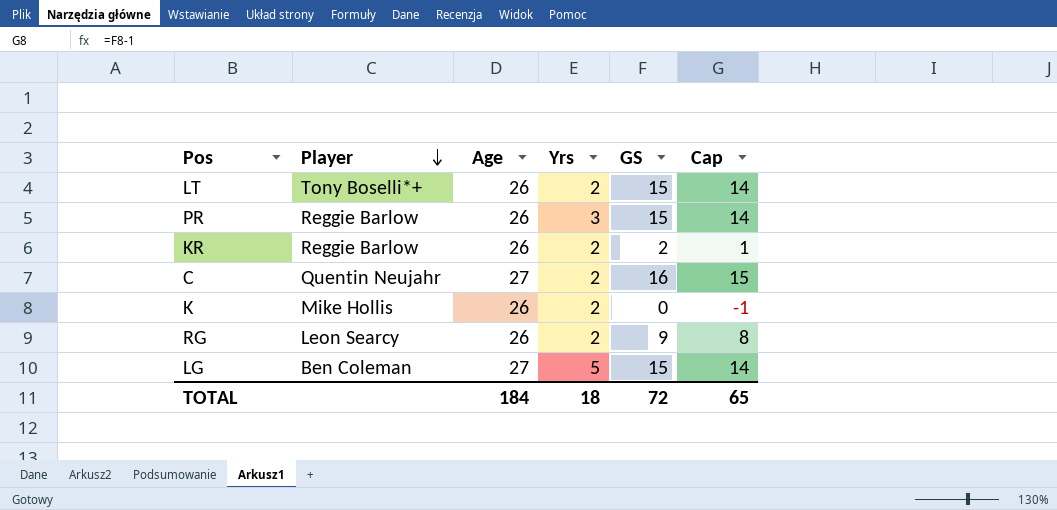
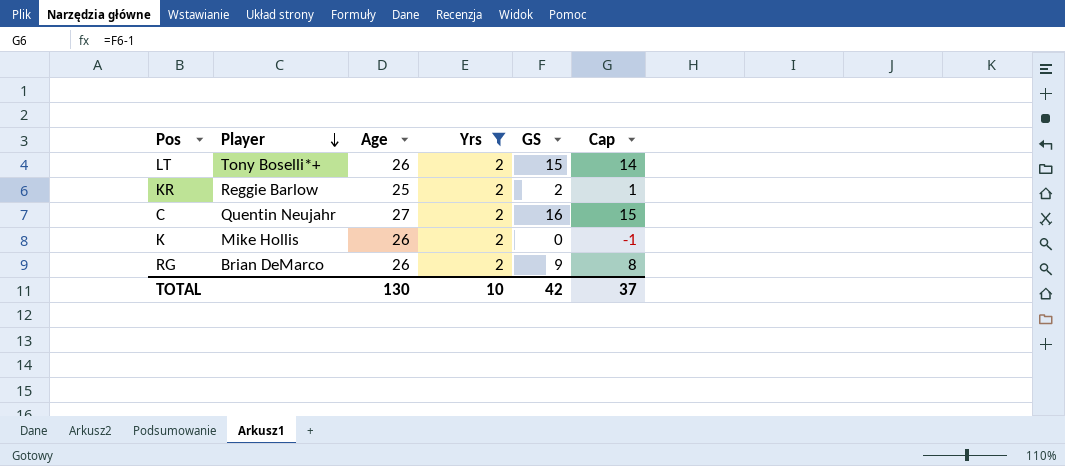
filter: none -> Yrs = 2
KR | Age: 26 -> 25
RG | Player: Leon Searcy -> Brian DeMarco
TOTAL | Age: 184 -> 130
TOTAL | Yrs: 18 -> 10
TOTAL | GS: 72 -> 42
TOTAL | Cap: 65 -> 37

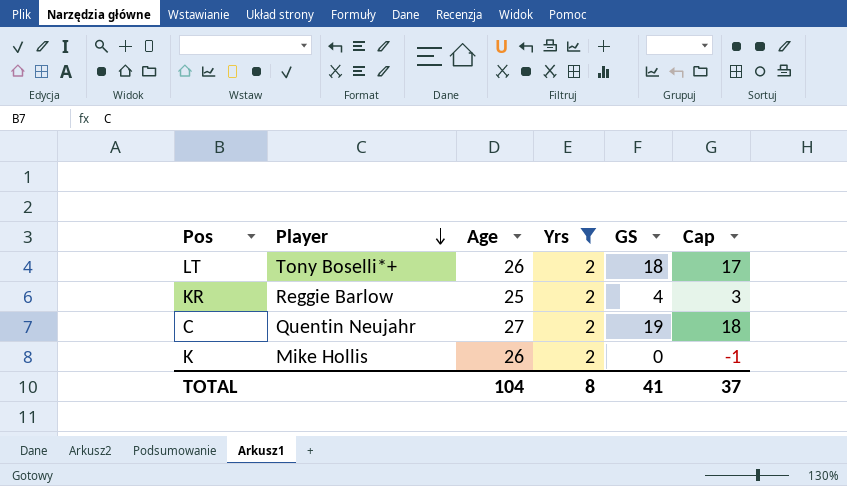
row RG: Brian DeMarco | 26 | 2 | 9 | 8 -> none
LT | GS: 15 -> 18
LT | Cap: 14 -> 17
KR | GS: 2 -> 4
KR | Cap: 1 -> 3
C | GS: 16 -> 19
C | Cap: 15 -> 18
TOTAL | Age: 130 -> 104
TOTAL | Yrs: 10 -> 8
TOTAL | GS: 42 -> 41

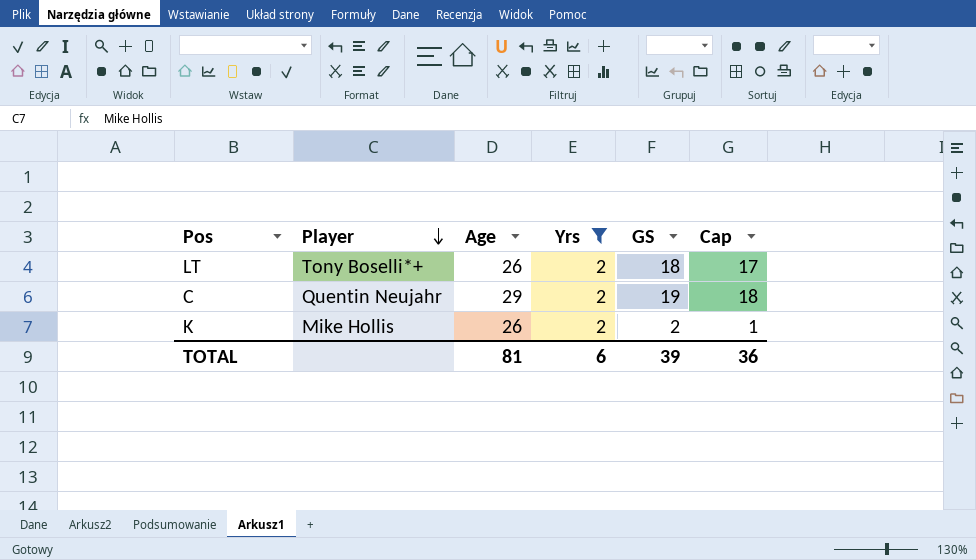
row KR: Reggie Barlow | 25 | 2 | 4 | 3 -> none
C | Age: 27 -> 29
K | GS: 0 -> 2
K | Cap: -1 -> 1
TOTAL | Age: 104 -> 81
TOTAL | Yrs: 8 -> 6
TOTAL | GS: 41 -> 39
TOTAL | Cap: 37 -> 36

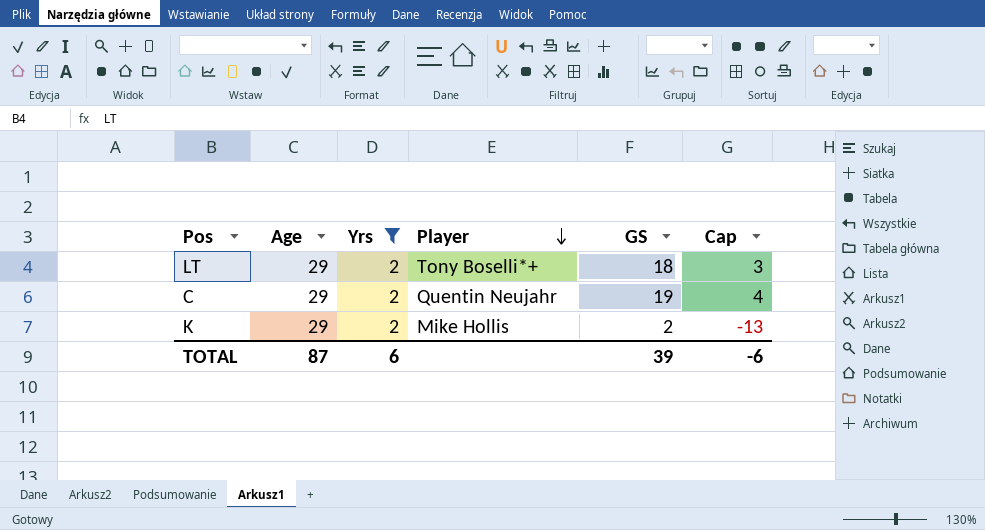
column Player | position: 2 -> 4
column Cap | formula: [GS] - 1 -> [GS] - 15
LT | Age: 26 -> 29
K | Age: 26 -> 29
TOTAL | Age: 81 -> 87
TOTAL | Cap: 36 -> -6

